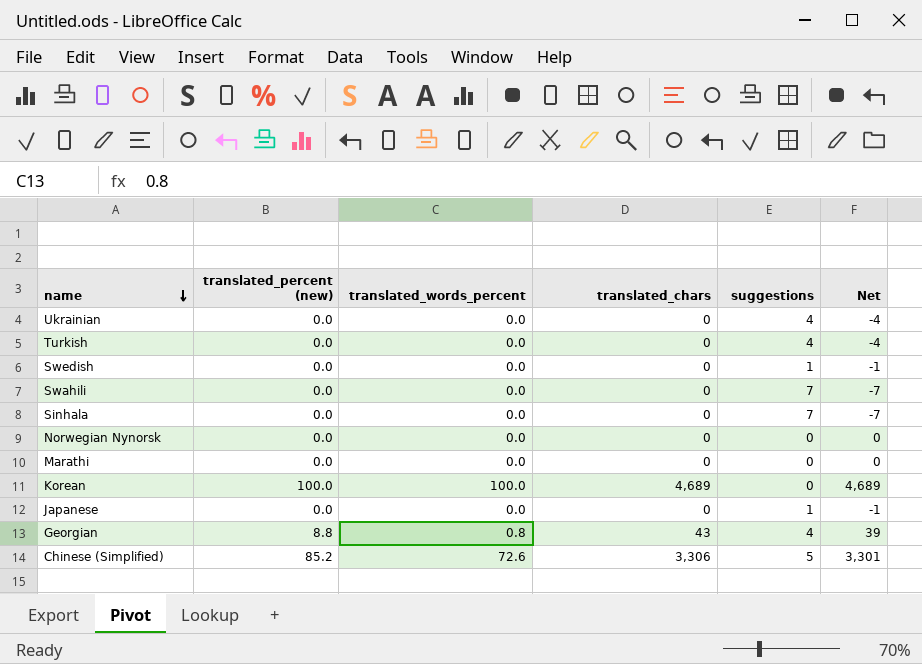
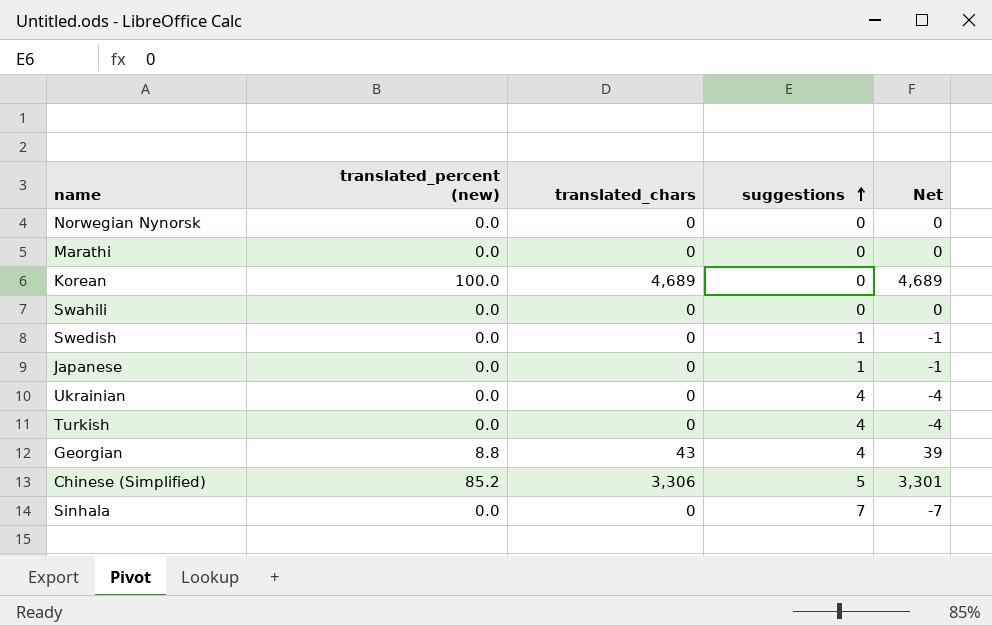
row order: name descending -> suggestions ascending
column translated_words_percent | position: 3 -> none
Swahili | suggestions: 7 -> 0
Swahili | Net: -7 -> 0

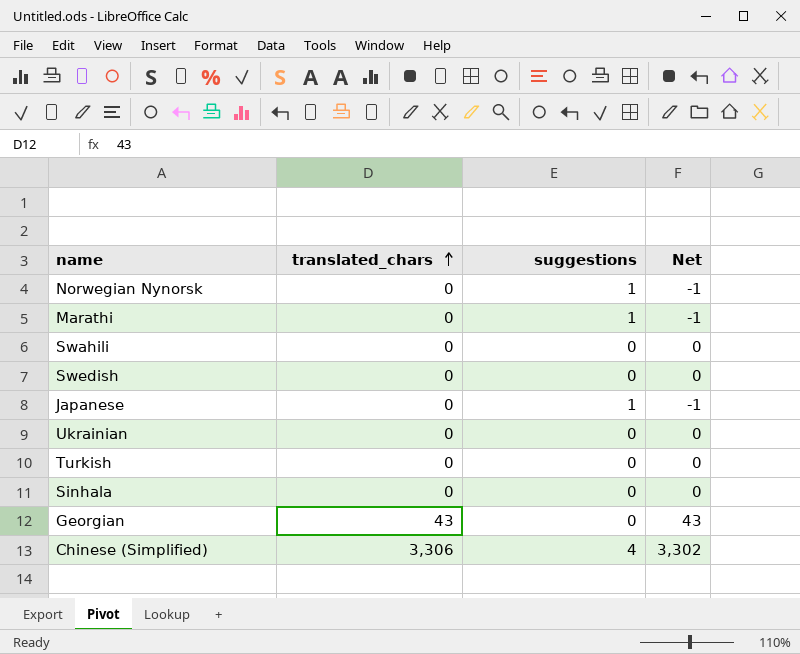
row order: suggestions ascending -> translated_chars ascending
column translated_percent (new) | position: 2 -> none
row Korean: 100.0 | 4,689 | 0 | 4,689 -> none
Norwegian Nynorsk | suggestions: 0 -> 1
Norwegian Nynorsk | Net: 0 -> -1
Marathi | suggestions: 0 -> 1
Marathi | Net: 0 -> -1
Swedish | suggestions: 1 -> 0
Swedish | Net: -1 -> 0
Ukrainian | suggestions: 4 -> 0
Ukrainian | Net: -4 -> 0
Turkish | suggestions: 4 -> 0
Turkish | Net: -4 -> 0
Sinhala | suggestions: 7 -> 0
Sinhala | Net: -7 -> 0
Georgian | suggestions: 4 -> 0
Georgian | Net: 39 -> 43
Chinese (Simplified) | suggestions: 5 -> 4
Chinese (Simplified) | Net: 3,301 -> 3,302

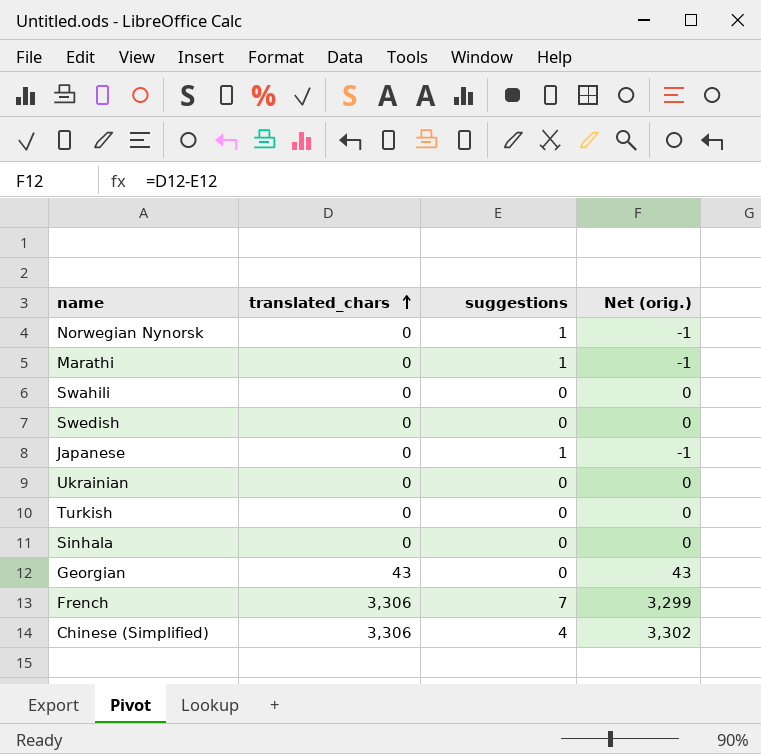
column name: Net -> Net (orig.)
row French: none -> 3,306 | 7 | 3,299

